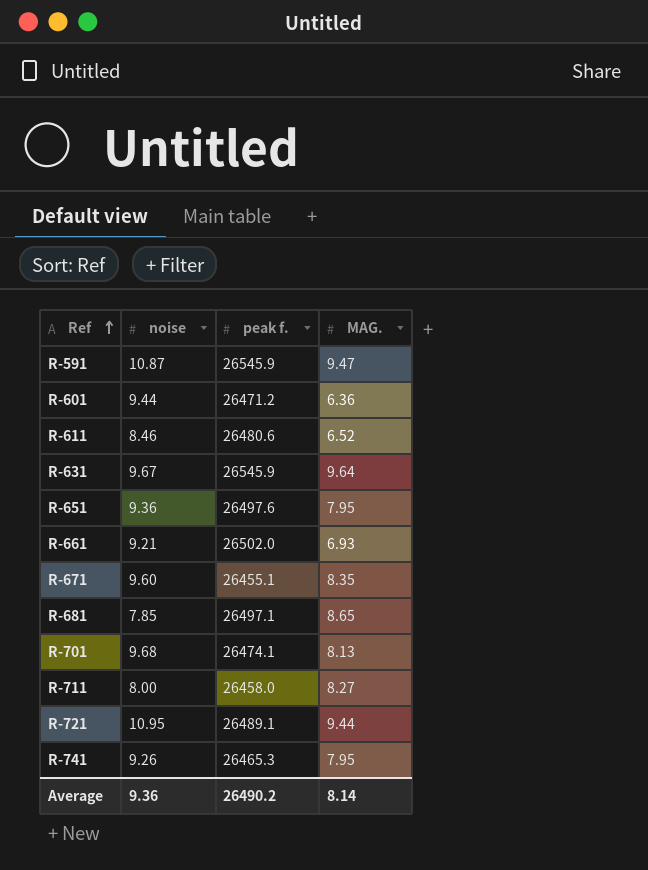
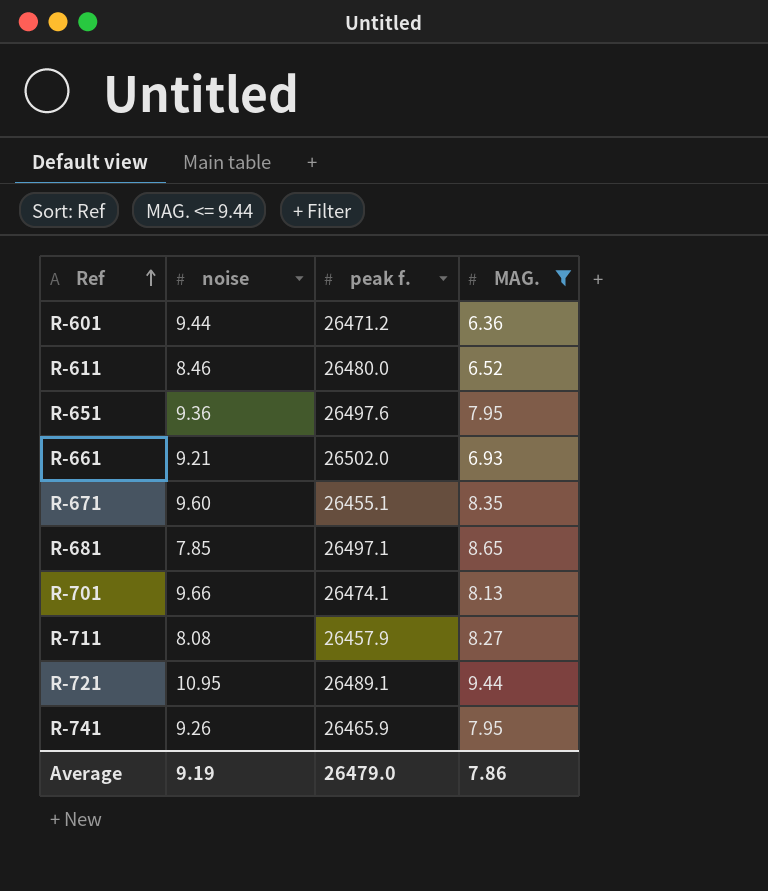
filter: none -> MAG. <= 9.44
R-611 | peak f.: 26480.6 -> 26480.0
R-701 | noise: 9.68 -> 9.66
R-711 | noise: 8.00 -> 8.08
R-711 | peak f.: 26458.0 -> 26457.9
R-741 | peak f.: 26465.3 -> 26465.9
Average | noise: 9.36 -> 9.19
Average | peak f.: 26490.2 -> 26479.0
Average | MAG.: 8.14 -> 7.86

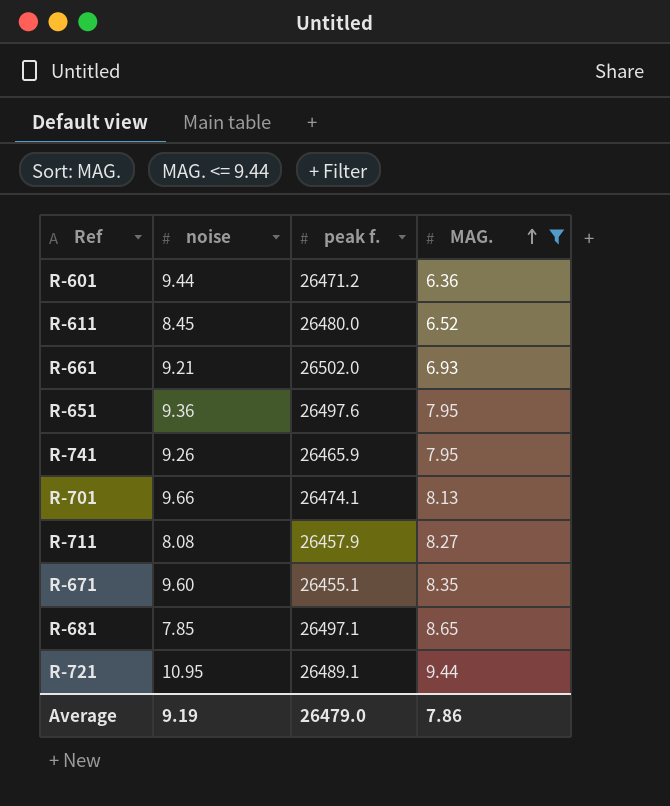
row order: Ref ascending -> MAG. ascending
R-611 | noise: 8.46 -> 8.45

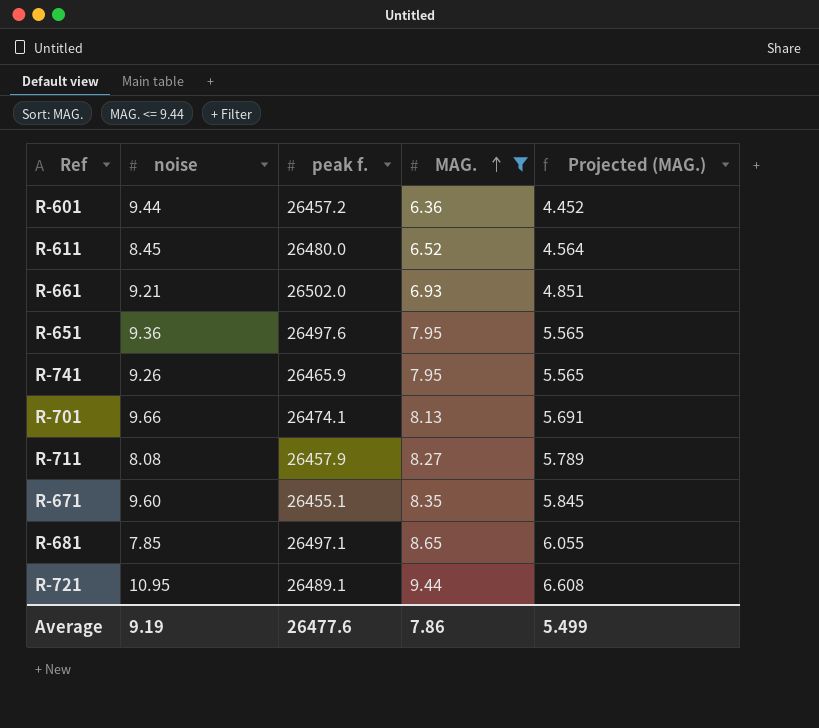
column Projected (MAG.) | formula: none -> [MAG.] * 0.7
R-601 | peak f.: 26471.2 -> 26457.2
Average | peak f.: 26479.0 -> 26477.6

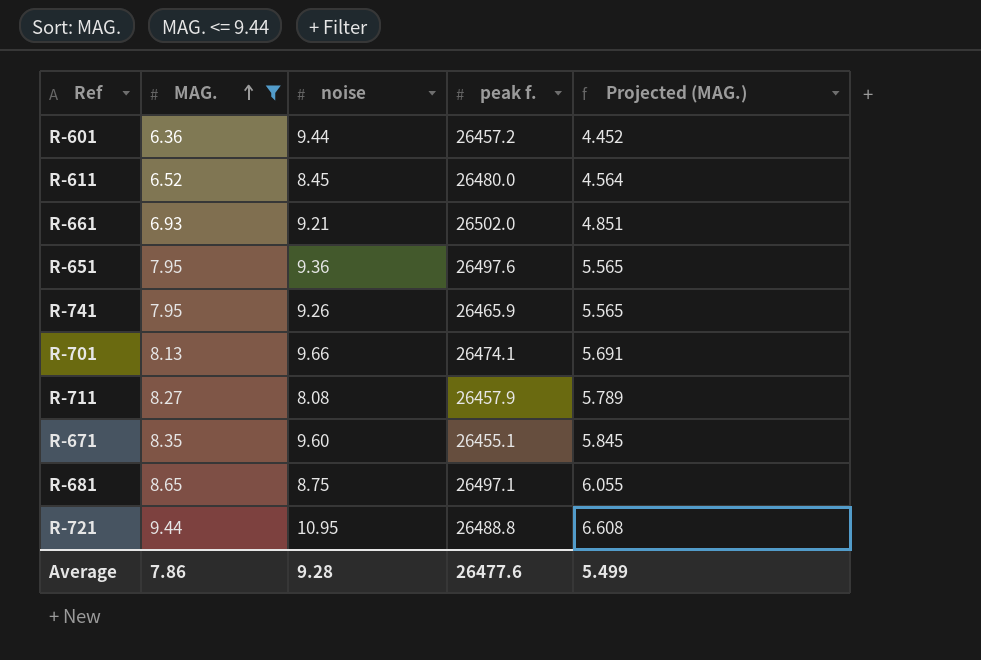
column MAG. | position: 4 -> 2
R-681 | noise: 7.85 -> 8.75
R-721 | peak f.: 26489.1 -> 26488.8
Average | noise: 9.19 -> 9.28

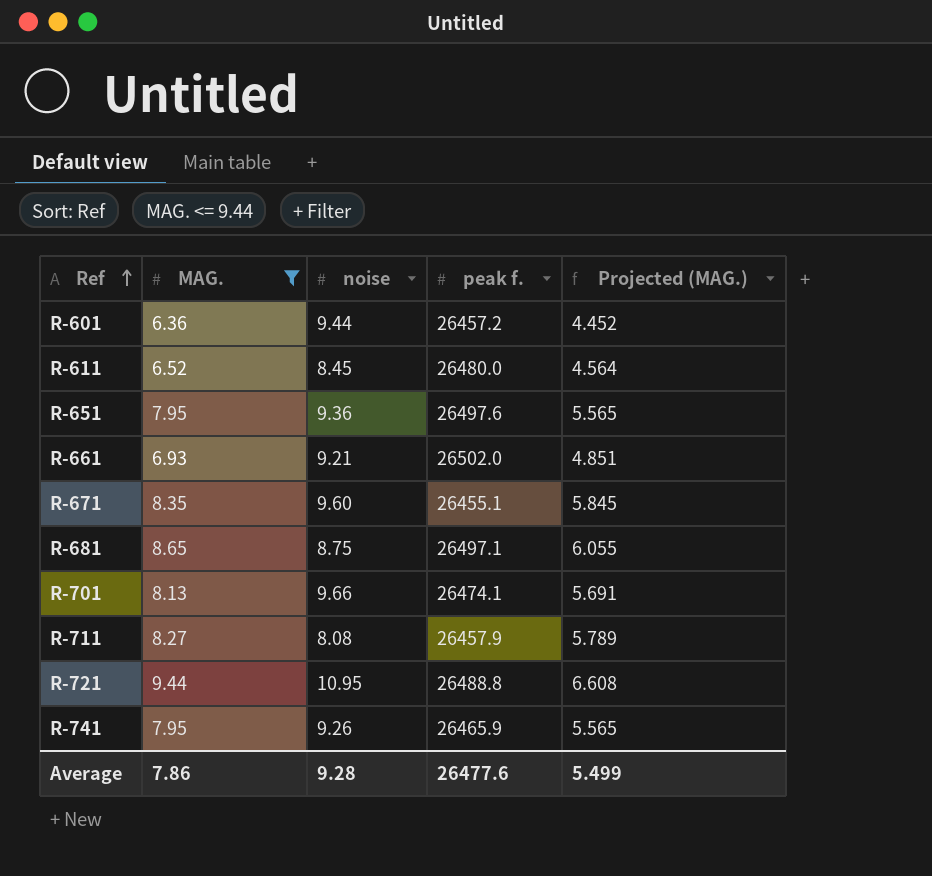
row order: MAG. ascending -> Ref ascending

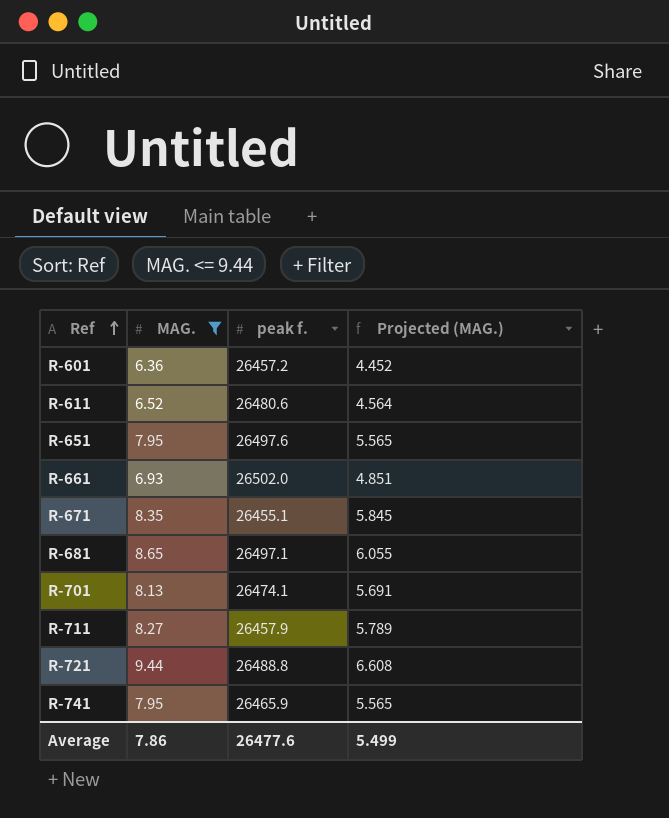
column noise | position: 3 -> none
R-611 | peak f.: 26480.0 -> 26480.6

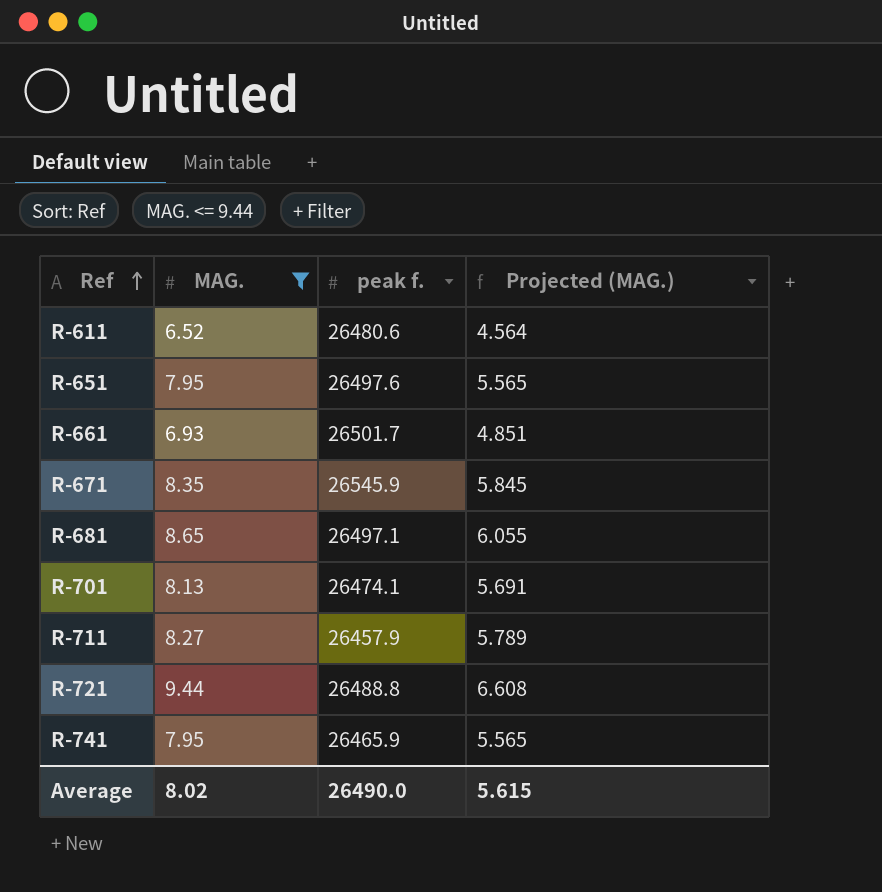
row R-601: 6.36 | 26457.2 | 4.452 -> none
R-661 | peak f.: 26502.0 -> 26501.7
R-671 | peak f.: 26455.1 -> 26545.9
Average | MAG.: 7.86 -> 8.02
Average | peak f.: 26477.6 -> 26490.0
Average | Projected (MAG.): 5.499 -> 5.615

